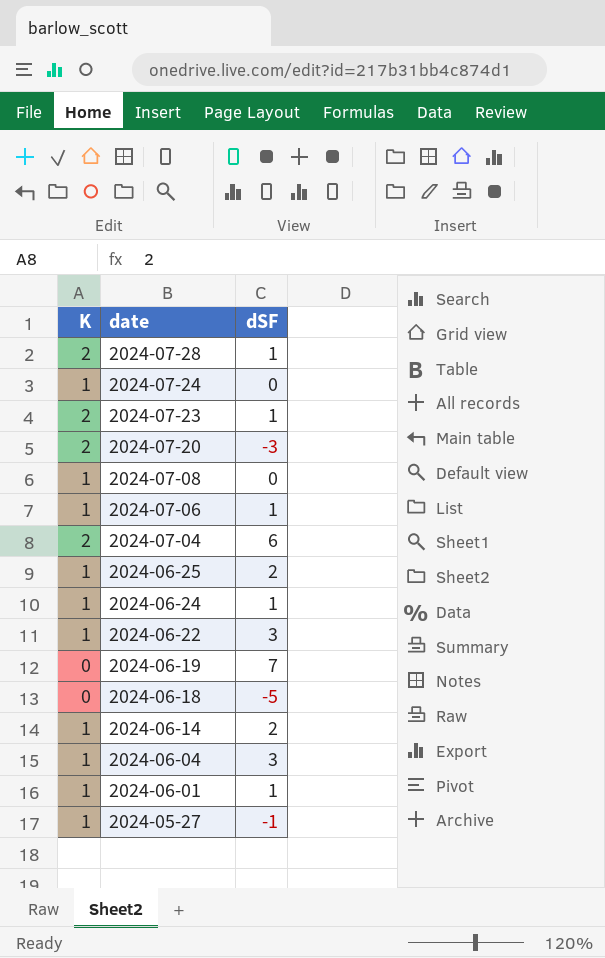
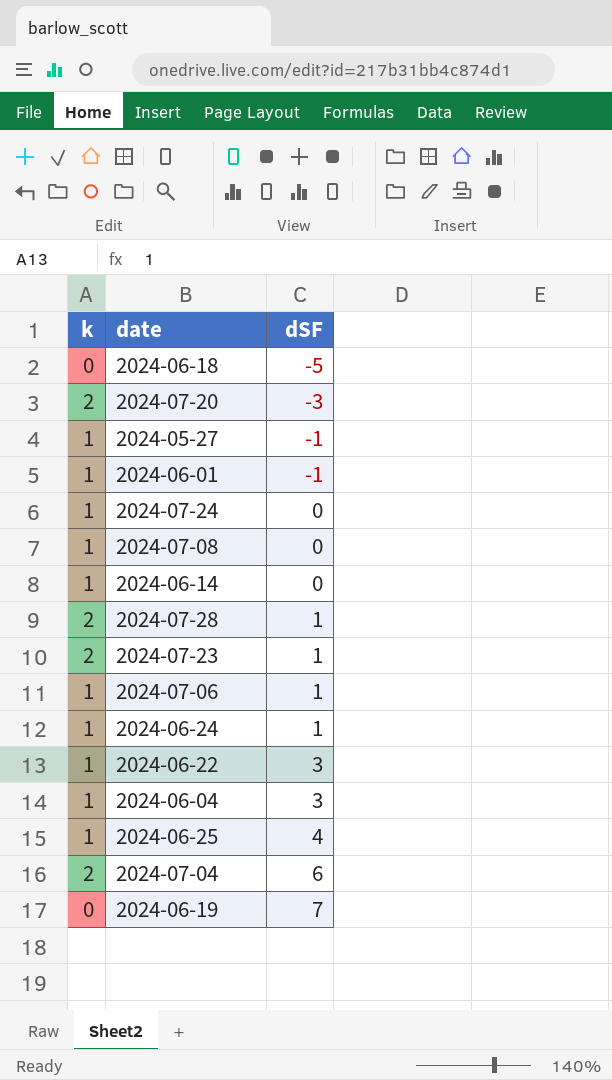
row order: date descending -> dSF ascending
column name: K -> k
2024-06-01 | dSF: 1 -> -1
2024-06-14 | dSF: 2 -> 0
2024-06-25 | dSF: 2 -> 4

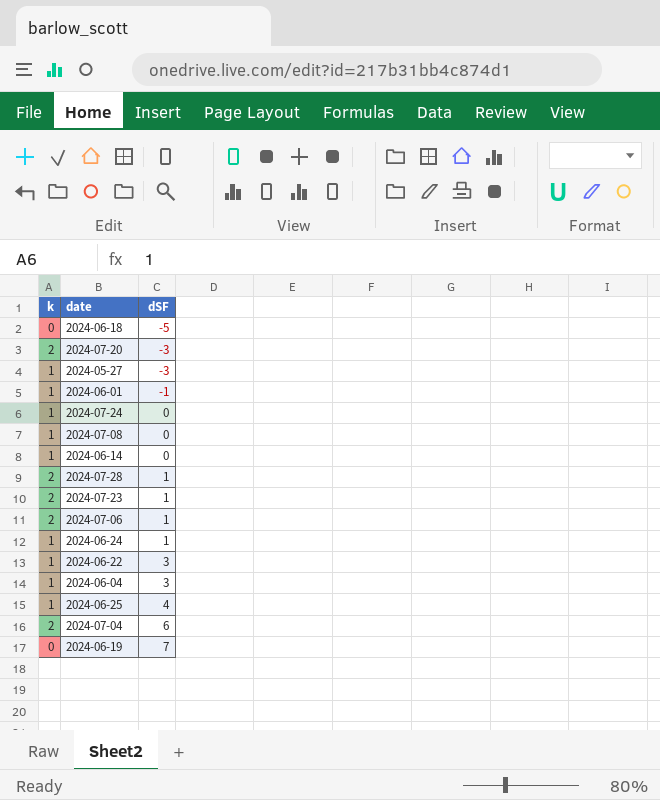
2024-05-27 | dSF: -1 -> -3
2024-07-06 | k: 1 -> 2

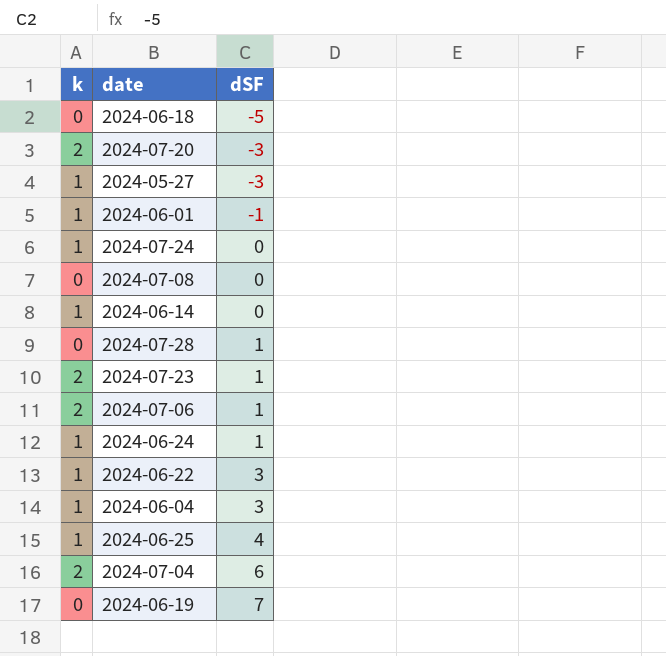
2024-07-08 | k: 1 -> 0
2024-07-28 | k: 2 -> 0

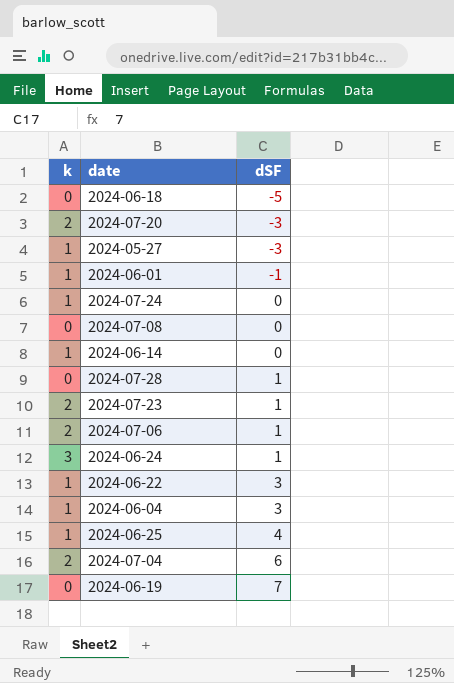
2024-06-24 | k: 1 -> 3

